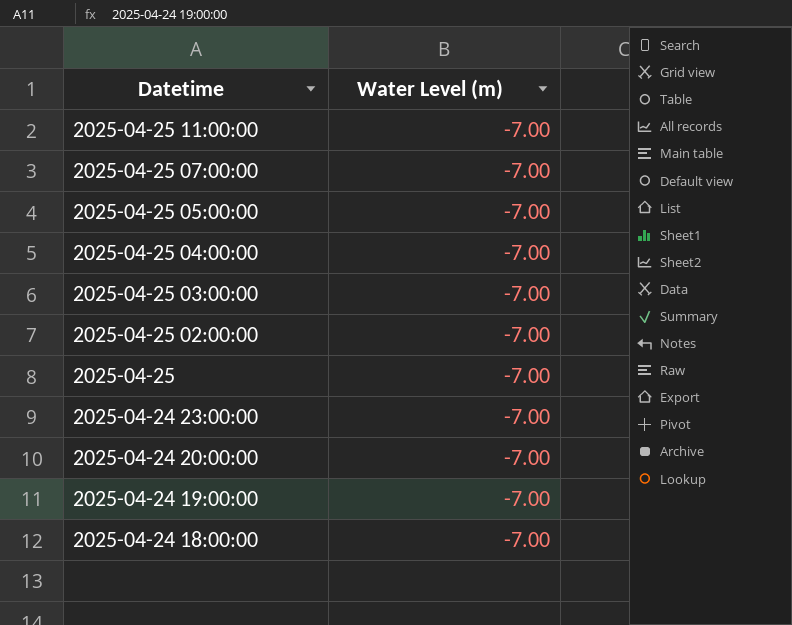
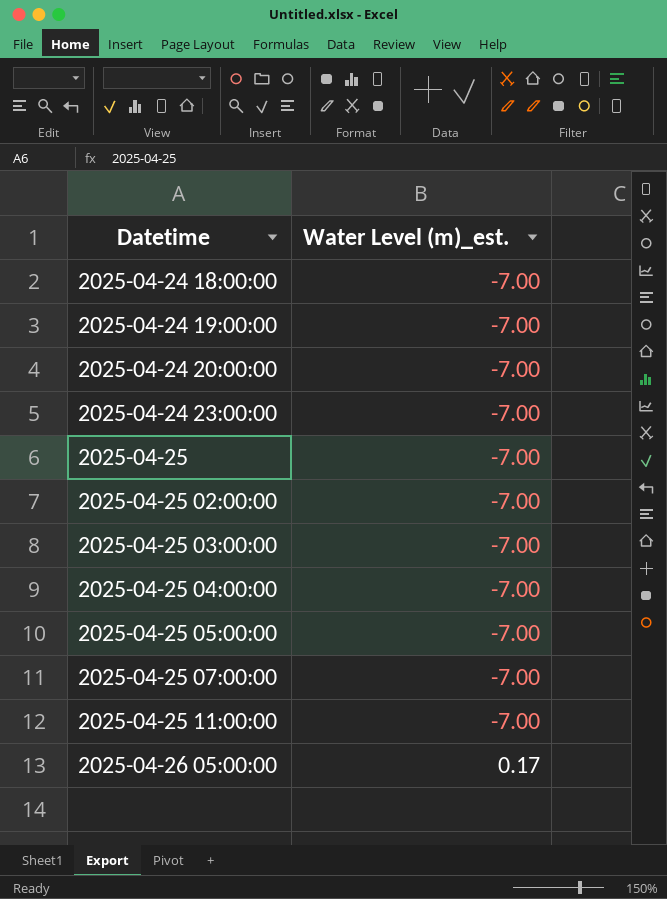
row order: Datetime descending -> Datetime ascending
column name: Water Level (m) -> Water Level (m)_est.
row 2025-04-26 05:00:00: none -> 0.17

